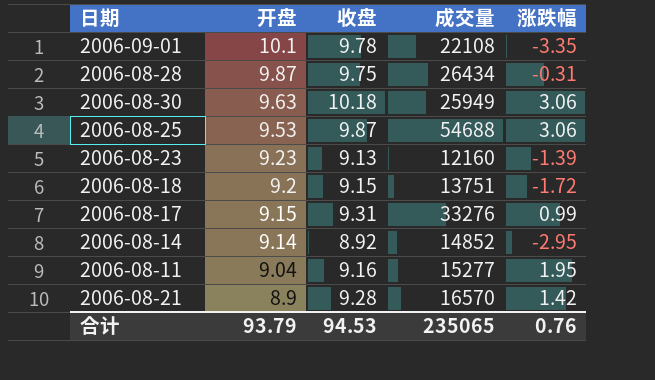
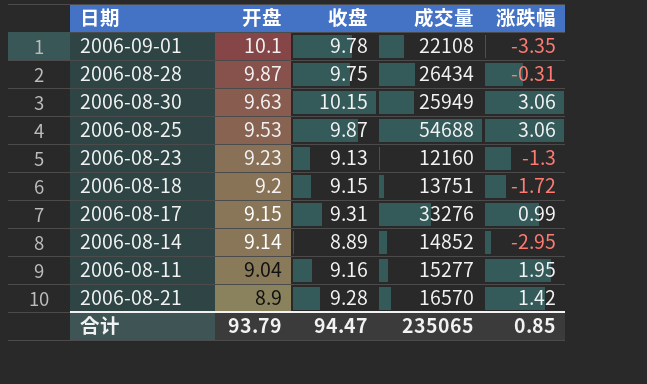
2006-08-30 | 收盘: 10.18 -> 10.15
2006-08-23 | 涨跌幅: -1.39 -> -1.3
2006-08-14 | 收盘: 8.92 -> 8.89
合计 | 收盘: 94.53 -> 94.47
合计 | 涨跌幅: 0.76 -> 0.85

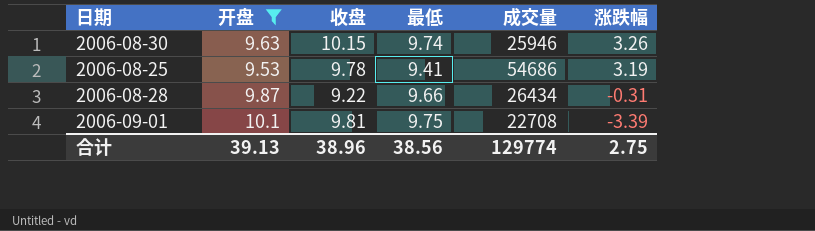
filter: none -> 开盘 >= 9.53
row order: 开盘 descending -> 涨跌幅 descending
column 最低 | position: none -> 4
2006-08-30 | 成交量: 25949 -> 25946
2006-08-30 | 涨跌幅: 3.06 -> 3.26
2006-08-25 | 收盘: 9.87 -> 9.78
2006-08-25 | 成交量: 54688 -> 54686
2006-08-25 | 涨跌幅: 3.06 -> 3.19
2006-08-28 | 收盘: 9.75 -> 9.22
2006-09-01 | 收盘: 9.78 -> 9.81
2006-09-01 | 成交量: 22108 -> 22708
2006-09-01 | 涨跌幅: -3.35 -> -3.39
合计 | 开盘: 93.79 -> 39.13
合计 | 收盘: 94.47 -> 38.96
合计 | 成交量: 235065 -> 129774
合计 | 涨跌幅: 0.85 -> 2.75

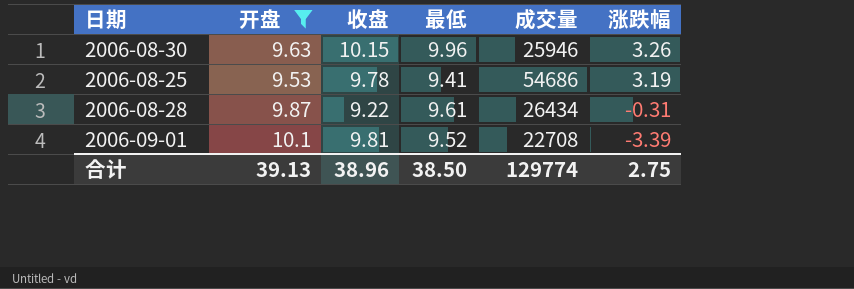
2006-08-30 | 最低: 9.74 -> 9.96
2006-08-28 | 最低: 9.66 -> 9.61
2006-09-01 | 最低: 9.75 -> 9.52
合计 | 最低: 38.56 -> 38.50

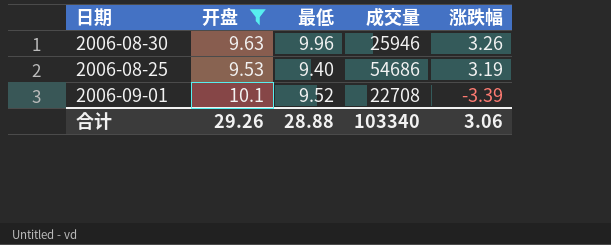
column 收盘 | position: 3 -> none
row 2006-08-28: 9.87 | 9.22 | 9.61 | 26434 | -0.31 -> none
2006-08-25 | 最低: 9.41 -> 9.40
合计 | 开盘: 39.13 -> 29.26
合计 | 最低: 38.50 -> 28.88
合计 | 成交量: 129774 -> 103340
合计 | 涨跌幅: 2.75 -> 3.06

